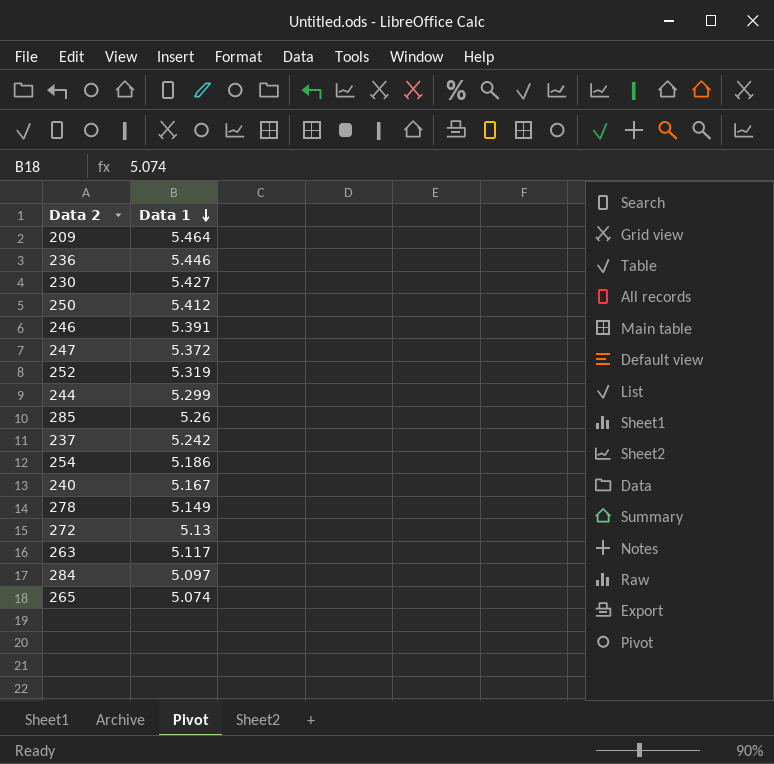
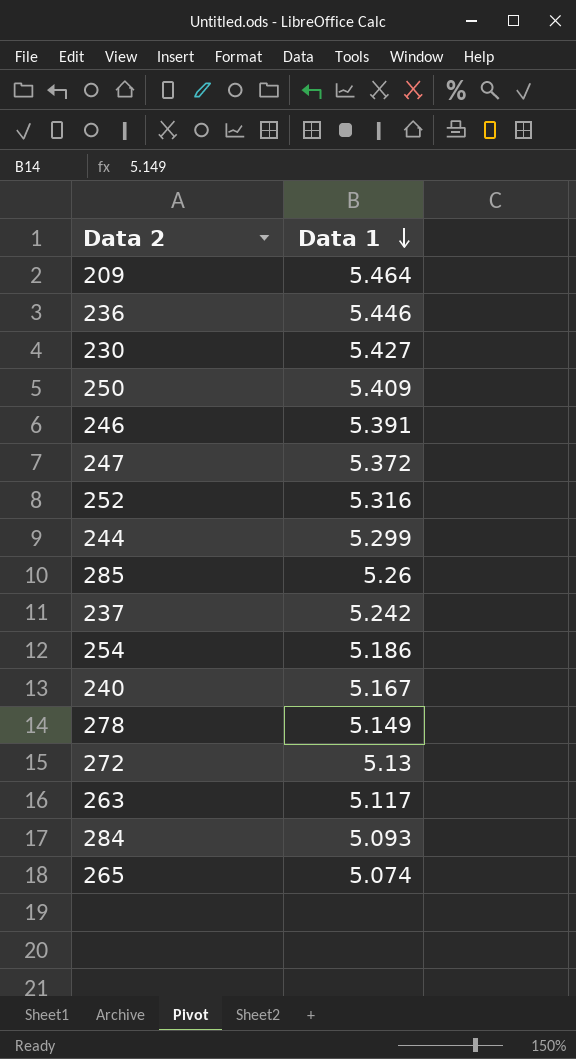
250 | Data 1: 5.412 -> 5.409
252 | Data 1: 5.319 -> 5.316
284 | Data 1: 5.097 -> 5.093

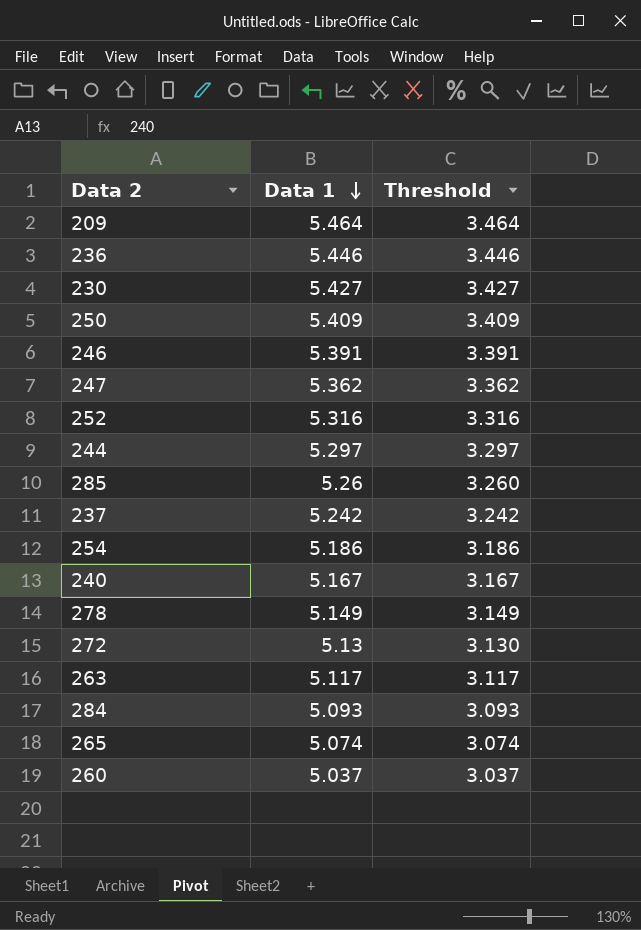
column Threshold | formula: none -> [Data 1] - 2
247 | Data 1: 5.372 -> 5.362
244 | Data 1: 5.299 -> 5.297
row 260: none -> 5.037 | 3.037

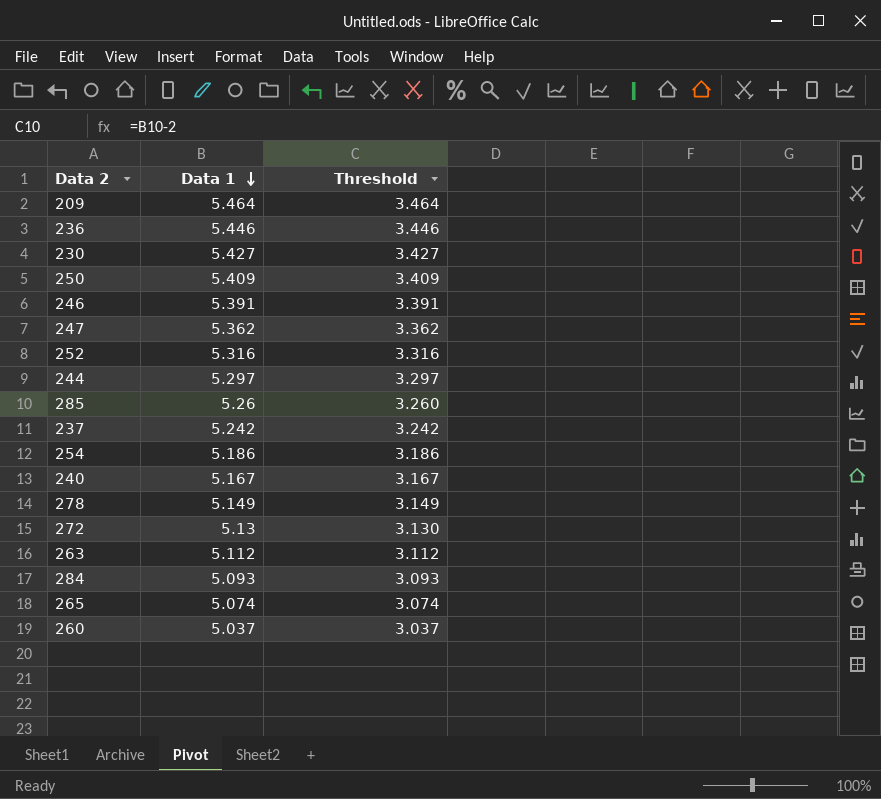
263 | Data 1: 5.117 -> 5.112
263 | Threshold: 3.117 -> 3.112

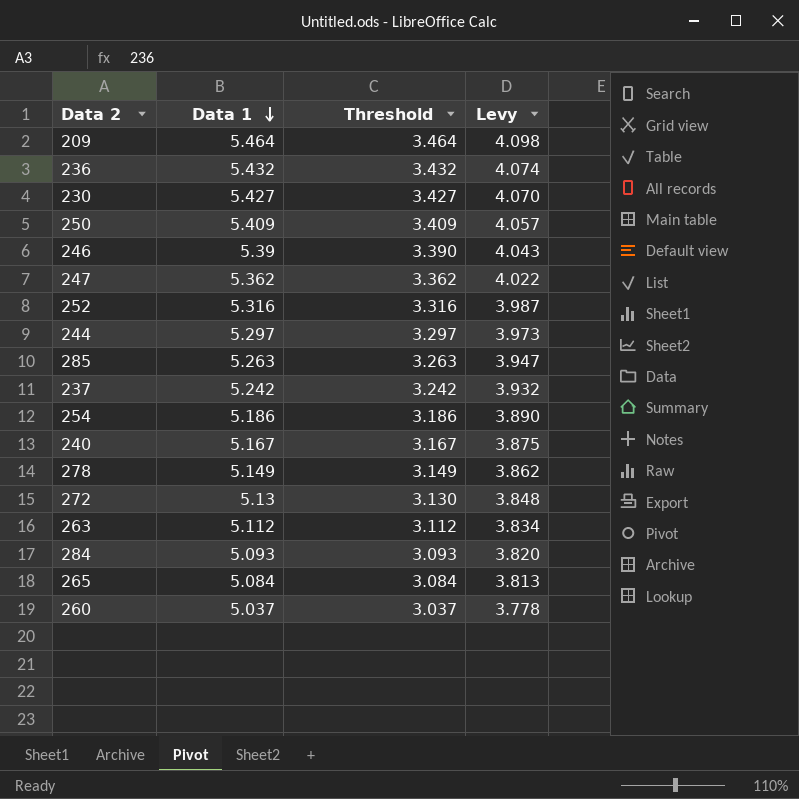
column Levy | formula: none -> [Data 1] * 0.75
236 | Data 1: 5.446 -> 5.432
236 | Threshold: 3.446 -> 3.432
246 | Data 1: 5.391 -> 5.39
246 | Threshold: 3.391 -> 3.390
285 | Data 1: 5.26 -> 5.263
285 | Threshold: 3.260 -> 3.263
265 | Data 1: 5.074 -> 5.084
265 | Threshold: 3.074 -> 3.084

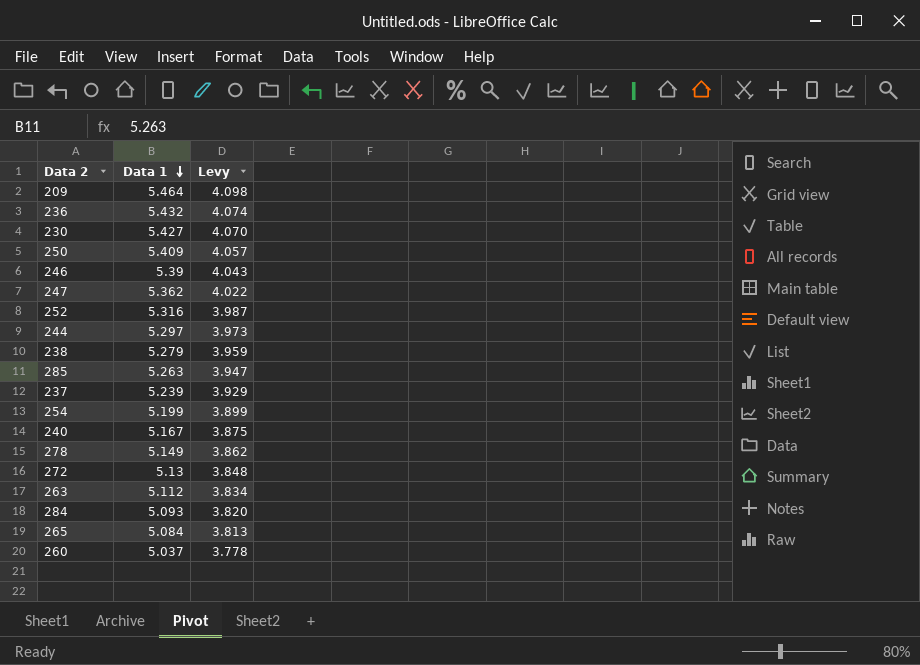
column Threshold | formula: [Data 1] - 2 -> none
row 238: none -> 5.279 | 3.959
237 | Data 1: 5.242 -> 5.239
237 | Levy: 3.932 -> 3.929
254 | Data 1: 5.186 -> 5.199
254 | Levy: 3.890 -> 3.899

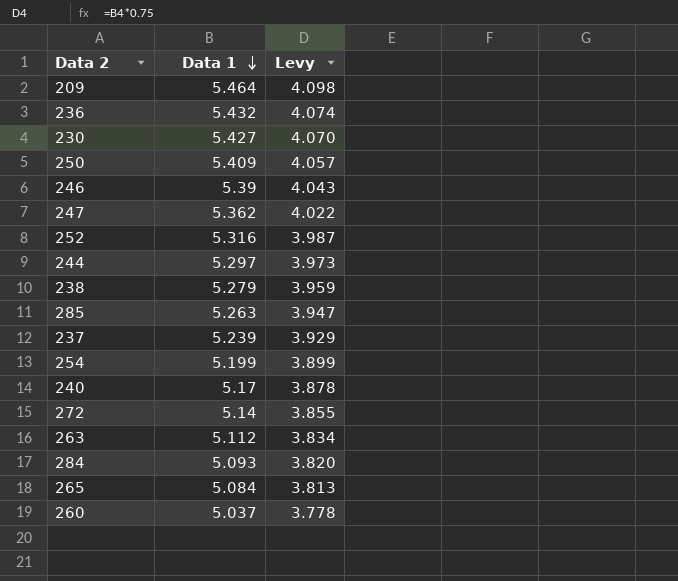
row 278: 5.149 | 3.862 -> none
240 | Data 1: 5.167 -> 5.17
240 | Levy: 3.875 -> 3.878
272 | Data 1: 5.13 -> 5.14
272 | Levy: 3.848 -> 3.855

